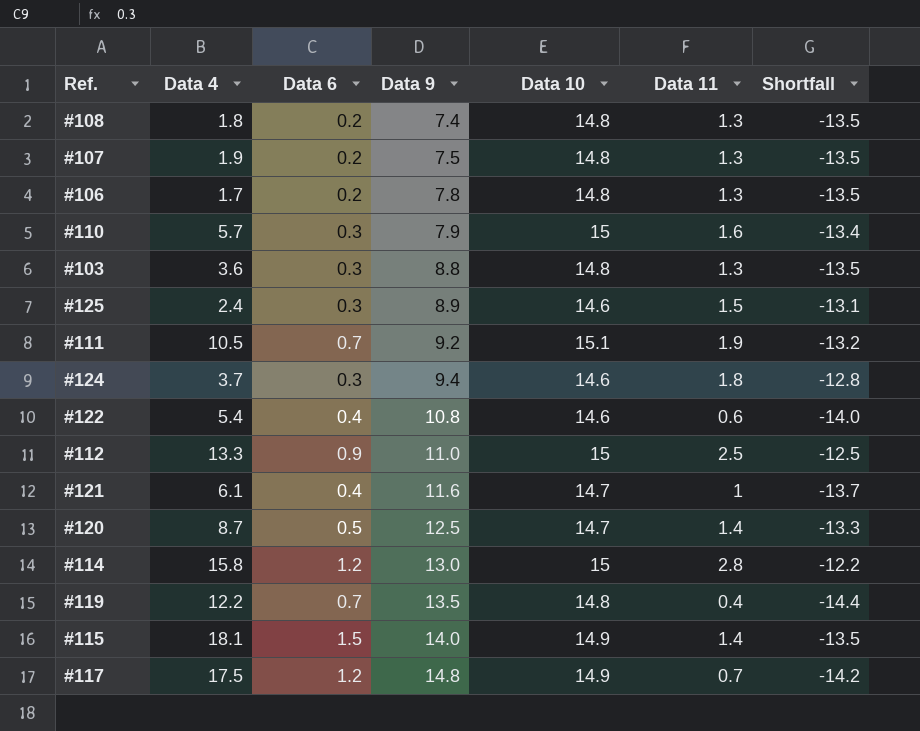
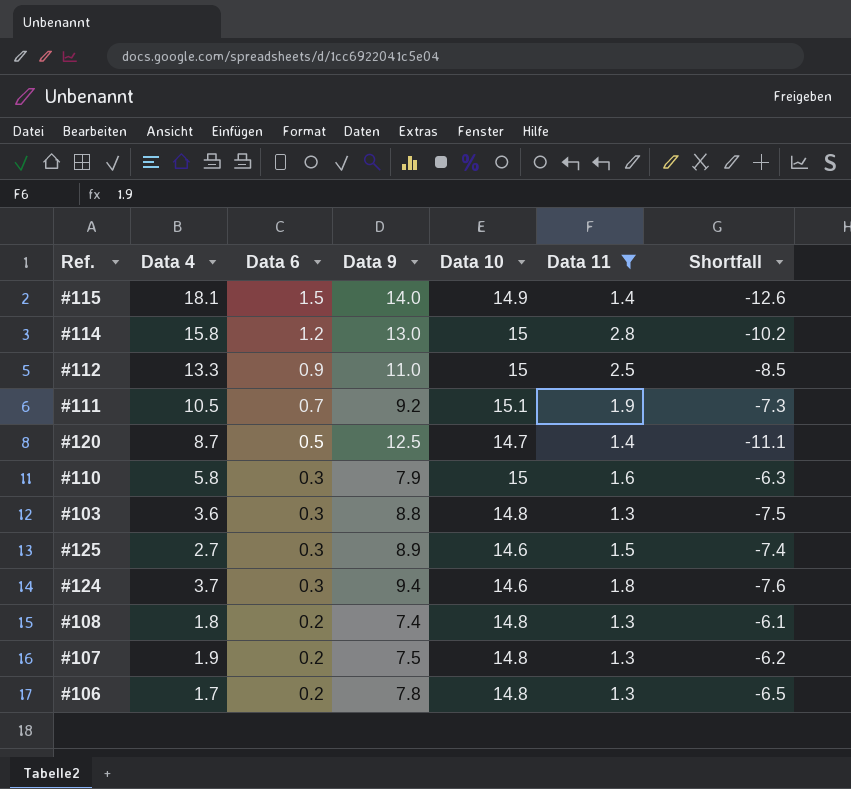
filter: none -> Data 11 >= 1.3
row order: Data 9 ascending -> Data 6 descending
column Shortfall | formula: [Data 11] - [Data 10] -> [Data 11] - [Data 9]
#110 | Data 4: 5.7 -> 5.8
#125 | Data 4: 2.4 -> 2.7

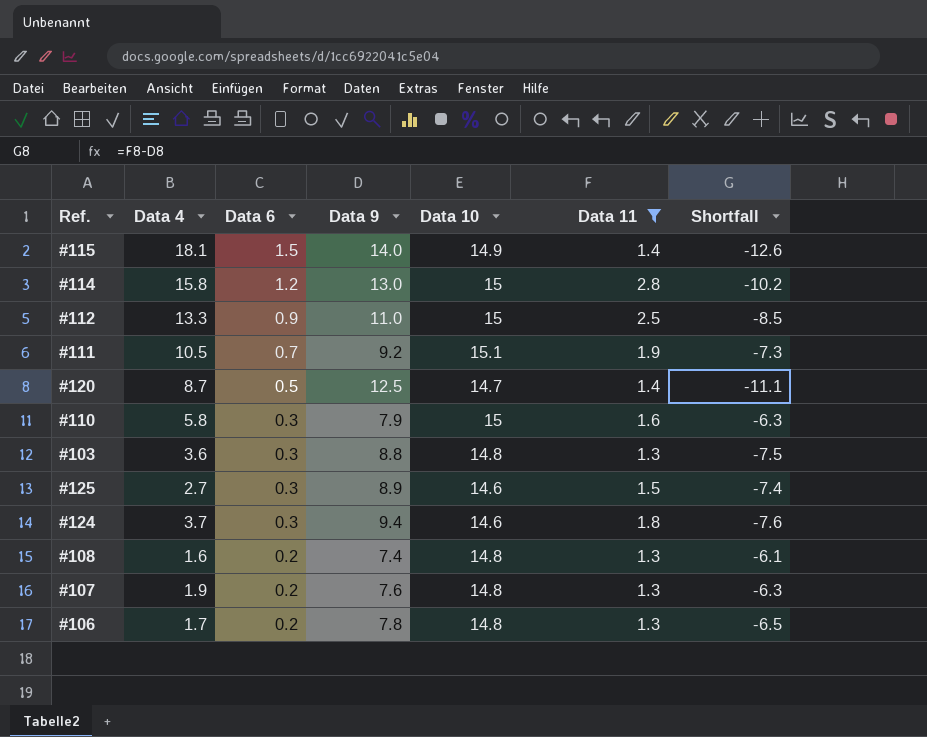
#108 | Data 4: 1.8 -> 1.6
#107 | Data 9: 7.5 -> 7.6
#107 | Shortfall: -6.2 -> -6.3

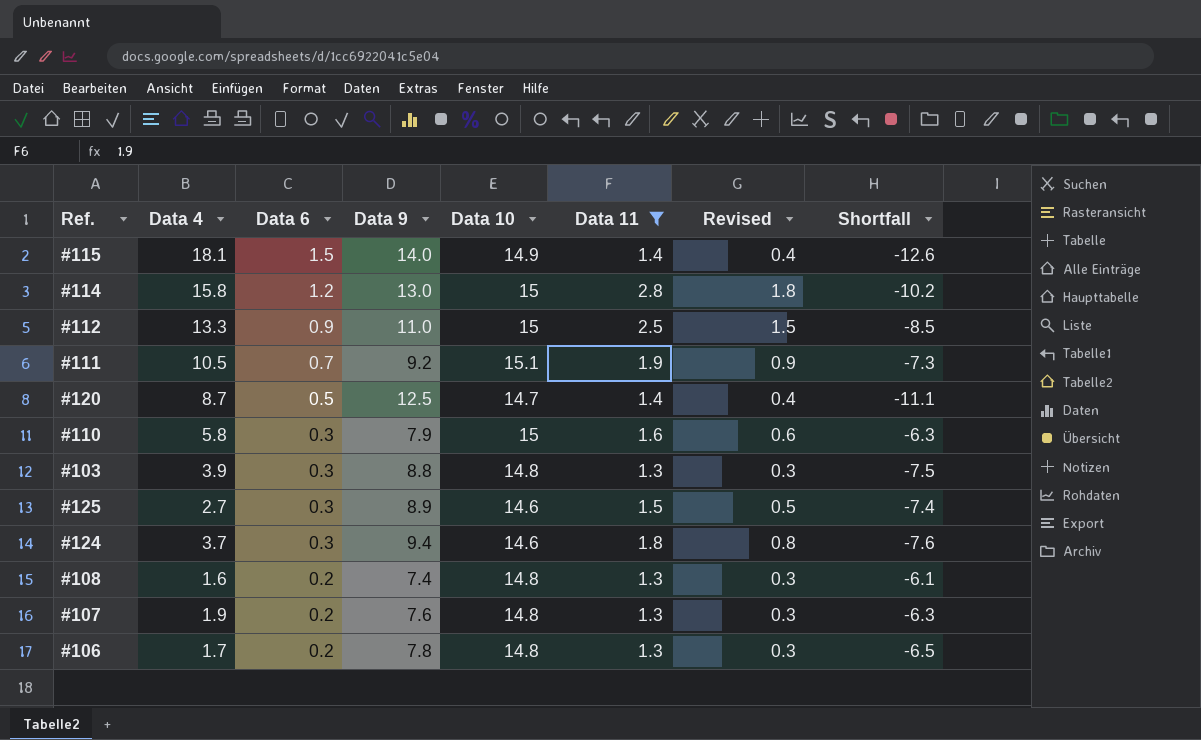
column Revised | formula: none -> [Data 11] - 1
#103 | Data 4: 3.6 -> 3.9

